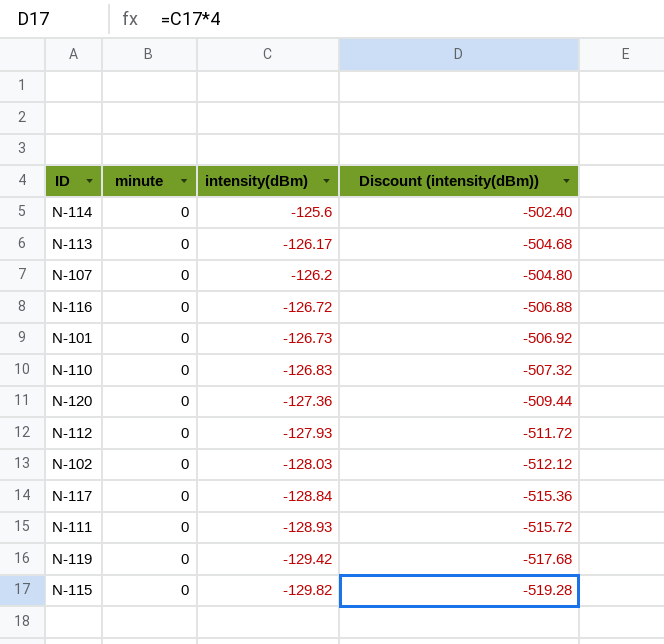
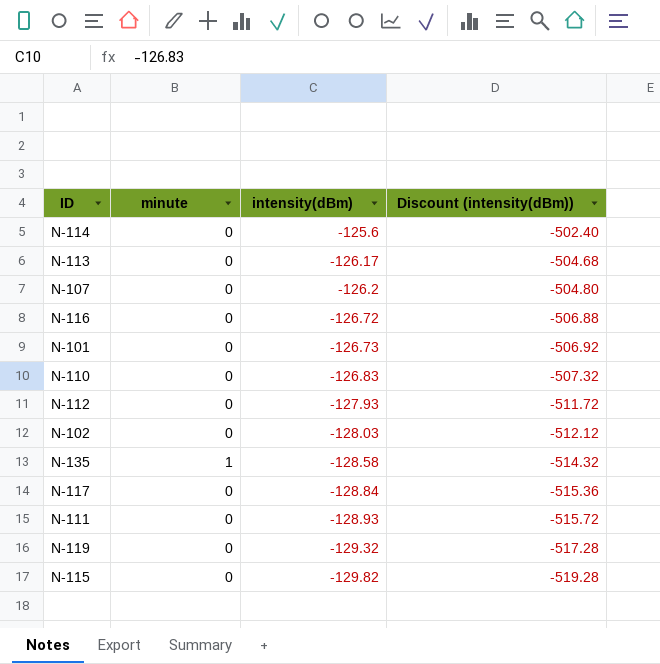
row N-120: 0 | -127.36 | -509.44 -> none
row N-135: none -> 1 | -128.58 | -514.32
N-119 | intensity(dBm): -129.42 -> -129.32
N-119 | Discount (intensity(dBm)): -517.68 -> -517.28

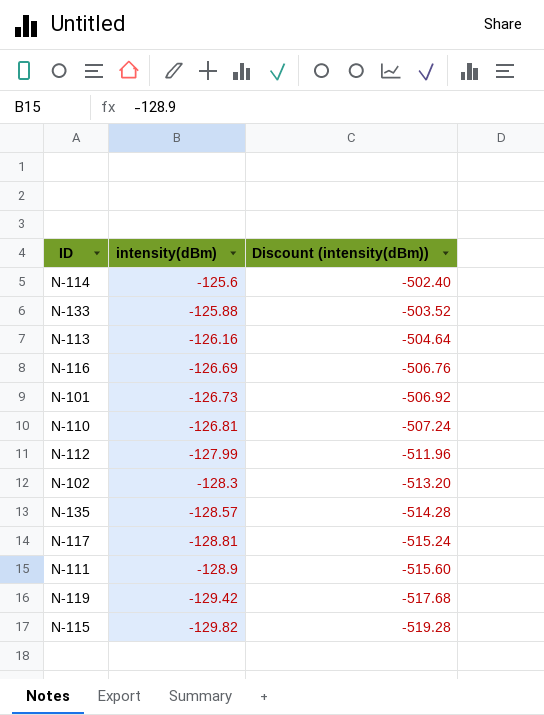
column minute | position: 2 -> none
row N-107: 0 | -126.2 | -504.80 -> none
row N-133: none -> -125.88 | -503.52
N-113 | intensity(dBm): -126.17 -> -126.16
N-113 | Discount (intensity(dBm)): -504.68 -> -504.64
N-116 | intensity(dBm): -126.72 -> -126.69
N-116 | Discount (intensity(dBm)): -506.88 -> -506.76
N-110 | intensity(dBm): -126.83 -> -126.81
N-110 | Discount (intensity(dBm)): -507.32 -> -507.24
N-112 | intensity(dBm): -127.93 -> -127.99
N-112 | Discount (intensity(dBm)): -511.72 -> -511.96
N-102 | intensity(dBm): -128.03 -> -128.3
N-102 | Discount (intensity(dBm)): -512.12 -> -513.20
N-135 | intensity(dBm): -128.58 -> -128.57
N-135 | Discount (intensity(dBm)): -514.32 -> -514.28
N-117 | intensity(dBm): -128.84 -> -128.81
N-117 | Discount (intensity(dBm)): -515.36 -> -515.24
N-111 | intensity(dBm): -128.93 -> -128.9
N-111 | Discount (intensity(dBm)): -515.72 -> -515.60
N-119 | intensity(dBm): -129.32 -> -129.42
N-119 | Discount (intensity(dBm)): -517.28 -> -517.68

